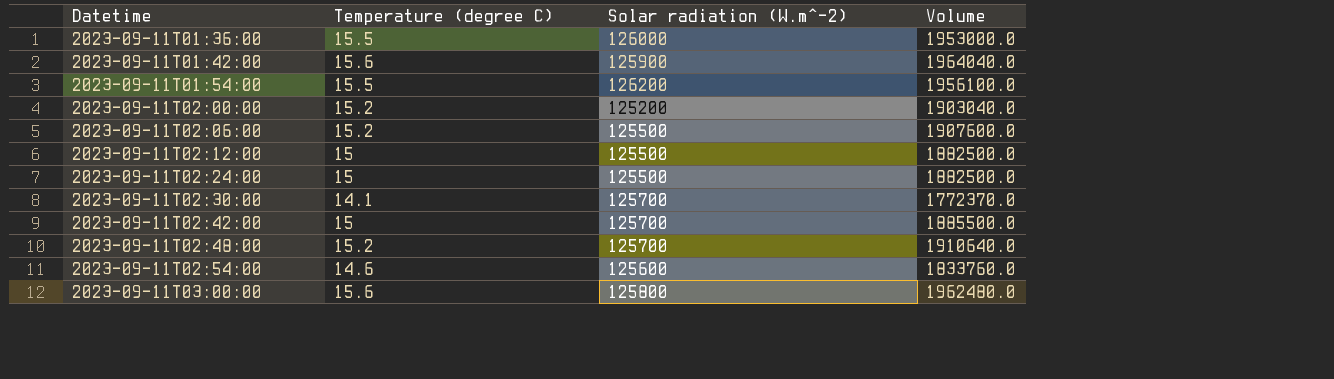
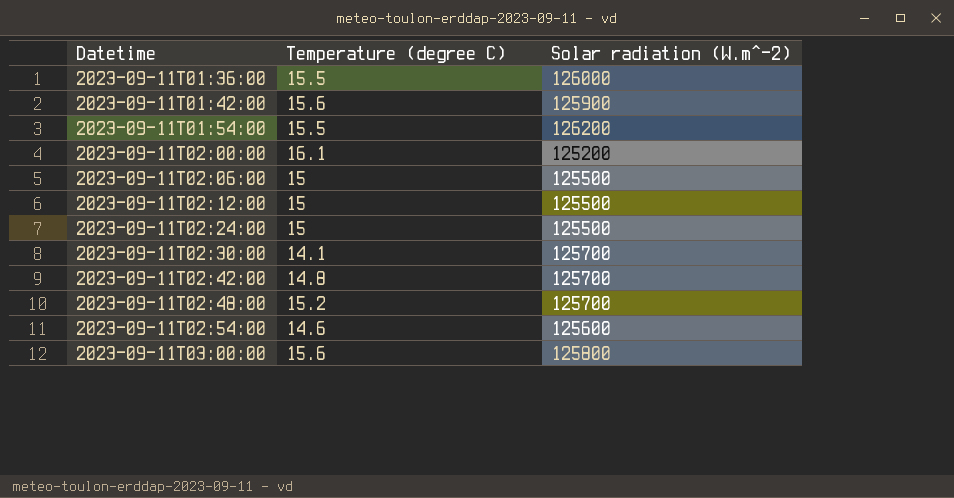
column Volume | formula: [Temperature (degree C)] * [Solar radiation (W.m^-2)] -> none
2023-09-11T02:00:00 | Temperature (degree C): 15.2 -> 16.1
2023-09-11T02:06:00 | Temperature (degree C): 15.2 -> 15
2023-09-11T02:42:00 | Temperature (degree C): 15 -> 14.8

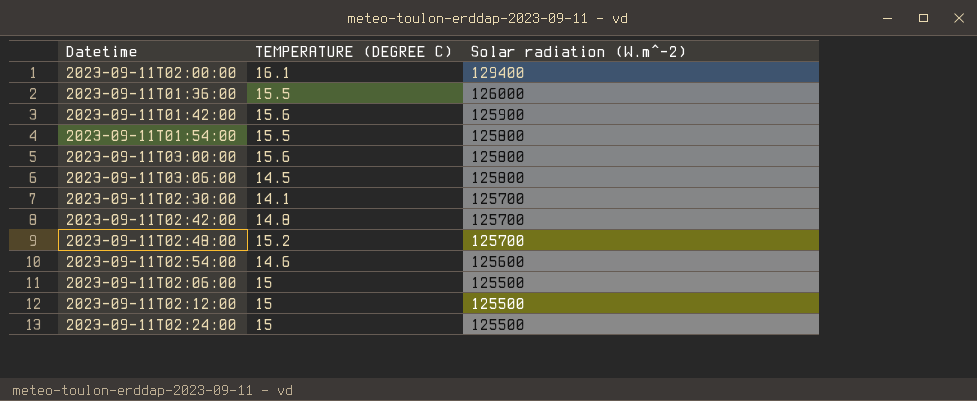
row order: Datetime ascending -> Solar radiation (W.m^-2) descending
column name: Temperature (degree C) -> TEMPERATURE (DEGREE C)
2023-09-11T02:00:00 | Solar radiation (W.m^-2): 125200 -> 129400
2023-09-11T01:54:00 | Solar radiation (W.m^-2): 126200 -> 125800
row 2023-09-11T03:06:00: none -> 14.5 | 125800

